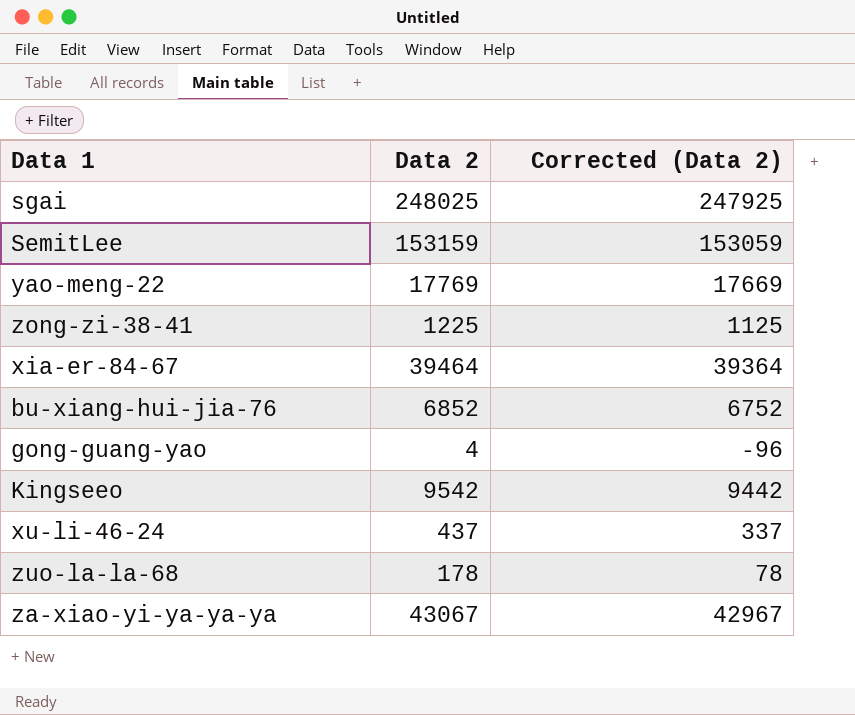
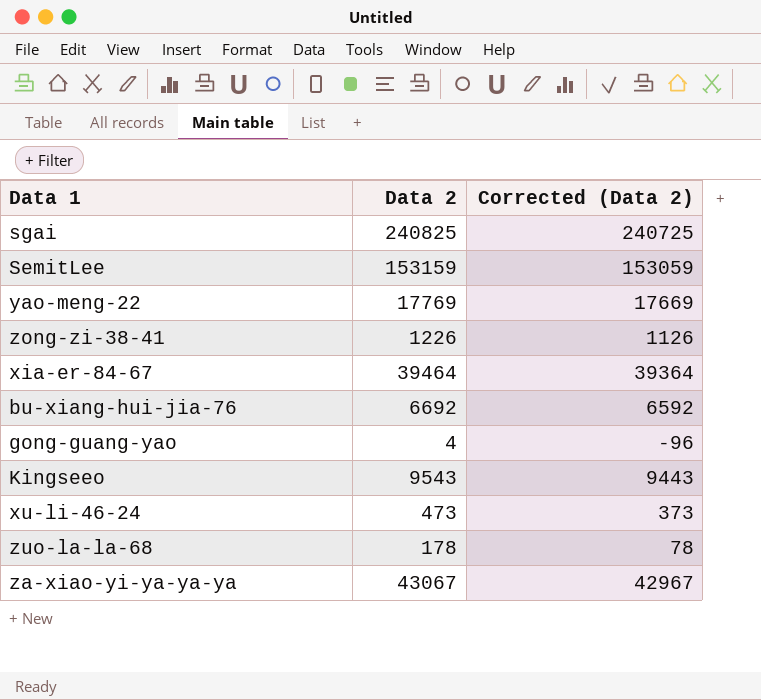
sgai | Data 2: 248025 -> 240825
sgai | Corrected (Data 2): 247925 -> 240725
zong-zi-38-41 | Data 2: 1225 -> 1226
zong-zi-38-41 | Corrected (Data 2): 1125 -> 1126
bu-xiang-hui-jia-76 | Data 2: 6852 -> 6692
bu-xiang-hui-jia-76 | Corrected (Data 2): 6752 -> 6592
Kingseeo | Data 2: 9542 -> 9543
Kingseeo | Corrected (Data 2): 9442 -> 9443
xu-li-46-24 | Data 2: 437 -> 473
xu-li-46-24 | Corrected (Data 2): 337 -> 373

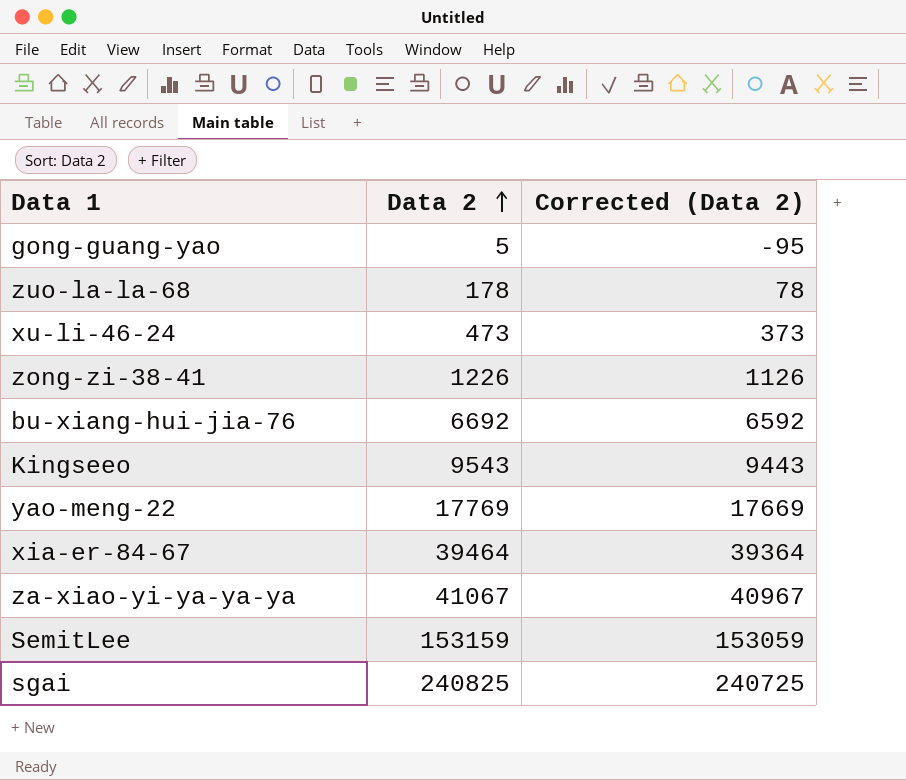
row order: none -> Data 2 ascending
gong-guang-yao | Data 2: 4 -> 5
gong-guang-yao | Corrected (Data 2): -96 -> -95
za-xiao-yi-ya-ya-ya | Data 2: 43067 -> 41067
za-xiao-yi-ya-ya-ya | Corrected (Data 2): 42967 -> 40967

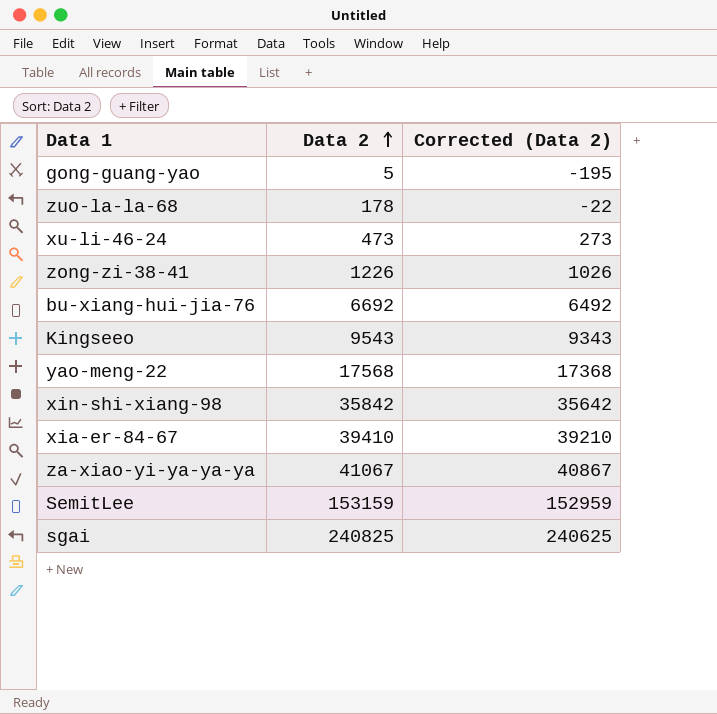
column Corrected (Data 2) | formula: [Data 2] - 100 -> [Data 2] - 200
yao-meng-22 | Data 2: 17769 -> 17568
row xin-shi-xiang-98: none -> 35842 | 35642
xia-er-84-67 | Data 2: 39464 -> 39410

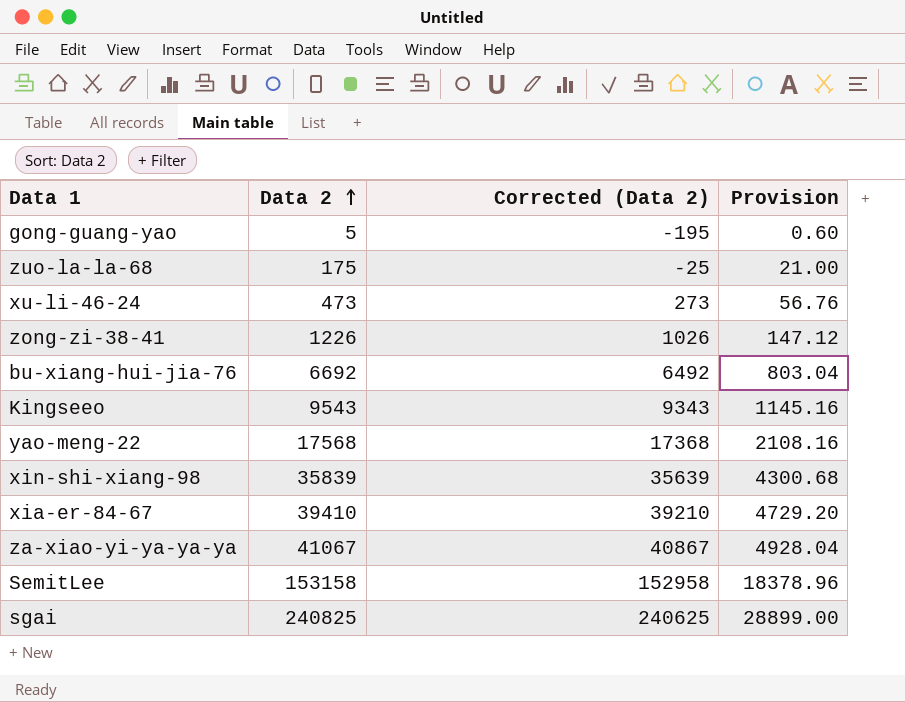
column Provision | formula: none -> [Data 2] * 0.12
zuo-la-la-68 | Data 2: 178 -> 175
zuo-la-la-68 | Corrected (Data 2): -22 -> -25
xin-shi-xiang-98 | Data 2: 35842 -> 35839
xin-shi-xiang-98 | Corrected (Data 2): 35642 -> 35639
SemitLee | Data 2: 153159 -> 153158
SemitLee | Corrected (Data 2): 152959 -> 152958

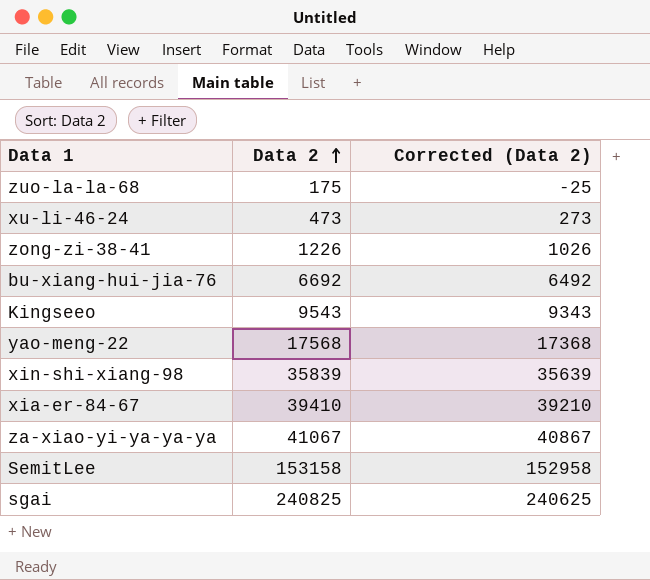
column Provision | formula: [Data 2] * 0.12 -> none
row gong-guang-yao: 5 | -195 | 0.60 -> none

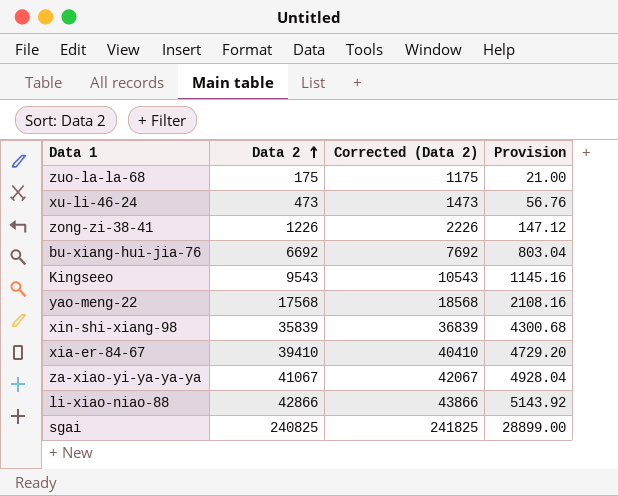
column Corrected (Data 2) | formula: [Data 2] - 200 -> [Data 2] + 1000
column Provision | formula: none -> [Data 2] * 0.12
row SemitLee: 153158 | 152958 -> none
row li-xiao-niao-88: none -> 42866 | 43866 | 5143.92

